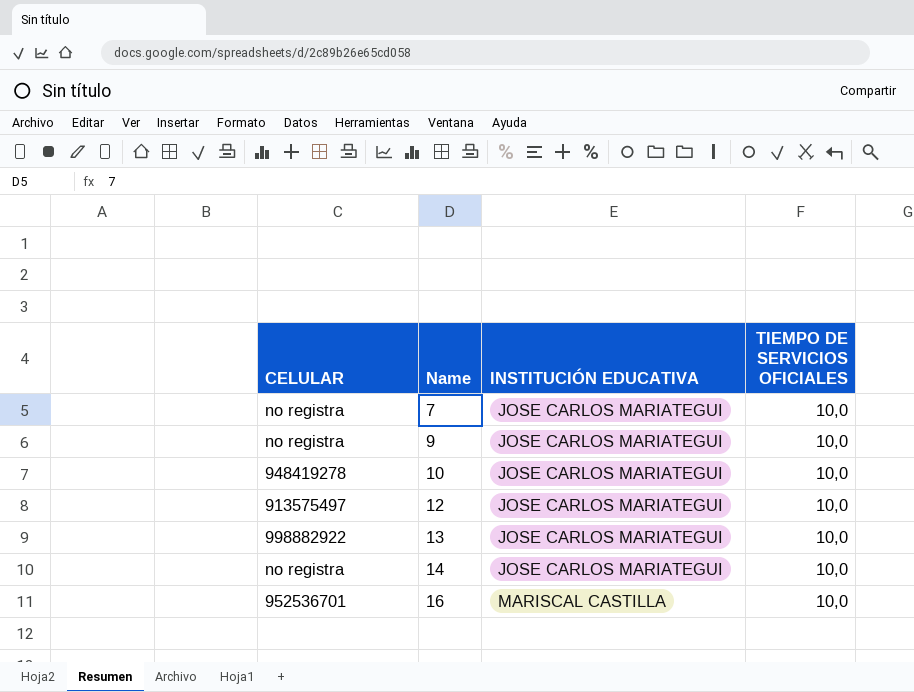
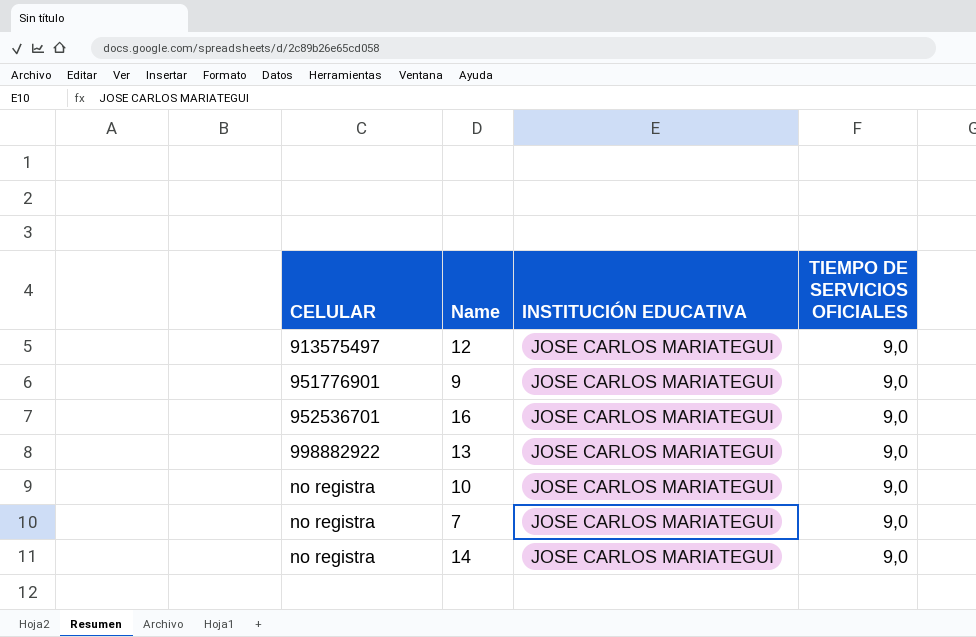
row order: Name ascending -> CELULAR ascending
12 | TIEMPO DE SERVICIOS OFICIALES: 10,0 -> 9,0
9 | CELULAR: no registra -> 951776901
9 | TIEMPO DE SERVICIOS OFICIALES: 10,0 -> 9,0
16 | INSTITUCIÓN EDUCATIVA: MARISCAL CASTILLA -> JOSE CARLOS MARIATEGUI
16 | TIEMPO DE SERVICIOS OFICIALES: 10,0 -> 9,0
13 | TIEMPO DE SERVICIOS OFICIALES: 10,0 -> 9,0
10 | CELULAR: 948419278 -> no registra
10 | TIEMPO DE SERVICIOS OFICIALES: 10,0 -> 9,0
7 | TIEMPO DE SERVICIOS OFICIALES: 10,0 -> 9,0
14 | TIEMPO DE SERVICIOS OFICIALES: 10,0 -> 9,0

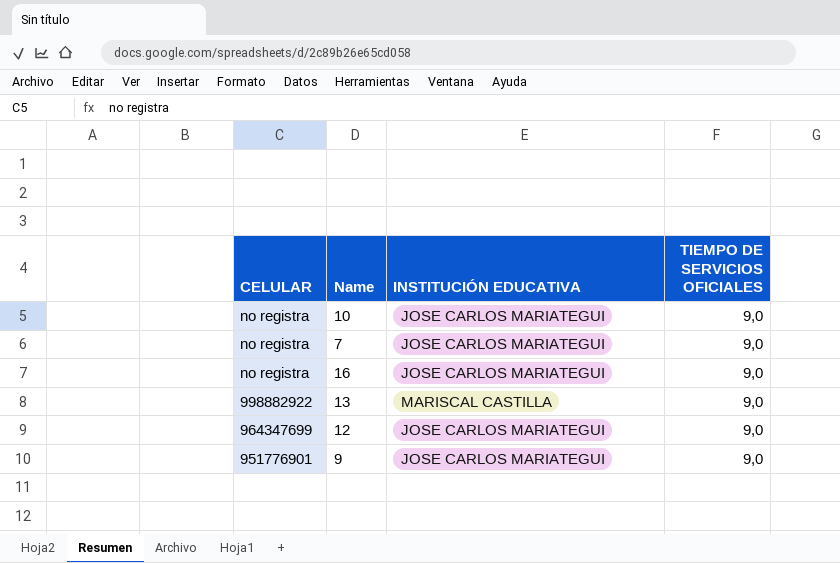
row order: CELULAR ascending -> CELULAR descending
row 14: no registra | JOSE CARLOS MARIATEGUI | 9,0 -> none
16 | CELULAR: 952536701 -> no registra
13 | INSTITUCIÓN EDUCATIVA: JOSE CARLOS MARIATEGUI -> MARISCAL CASTILLA
12 | CELULAR: 913575497 -> 964347699

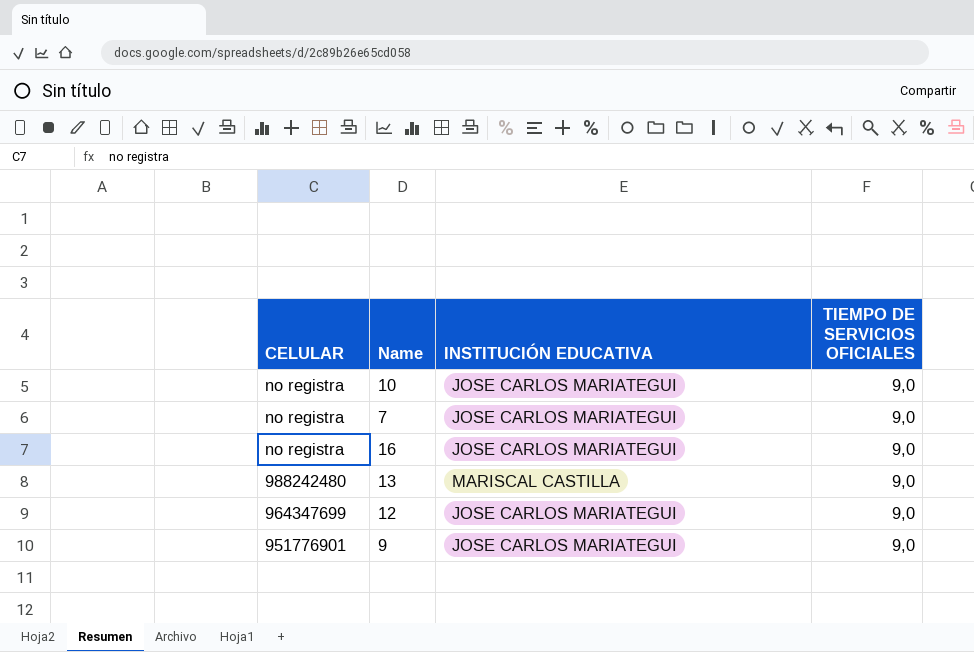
13 | CELULAR: 998882922 -> 988242480

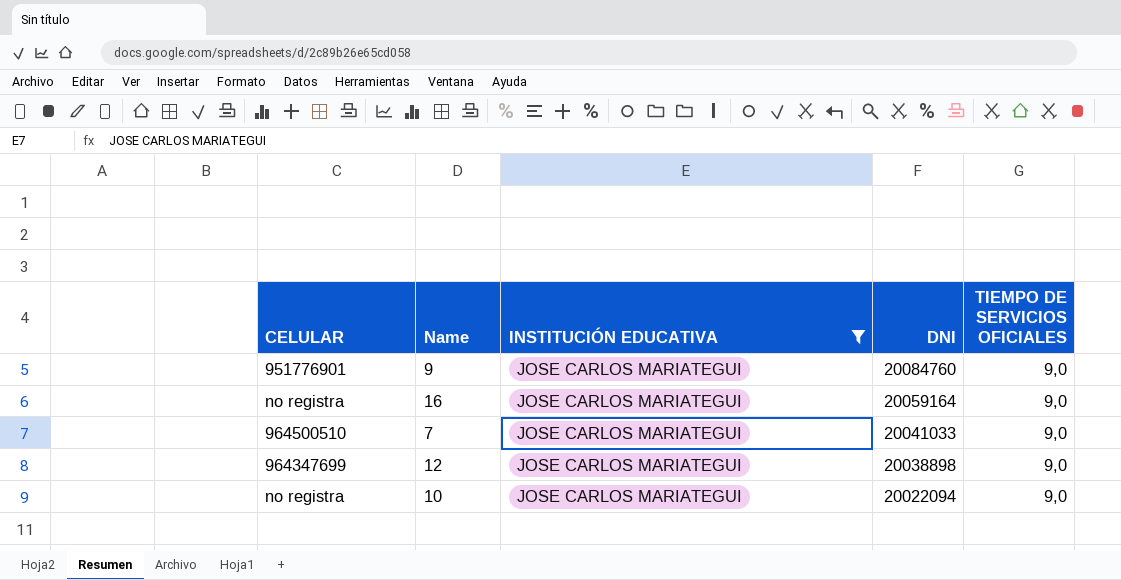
filter: none -> INSTITUCIÓN EDUCATIVA = JOSE CARLOS MARIATEGUI
row order: CELULAR descending -> DNI descending
column DNI | position: none -> 4
7 | CELULAR: no registra -> 964500510

